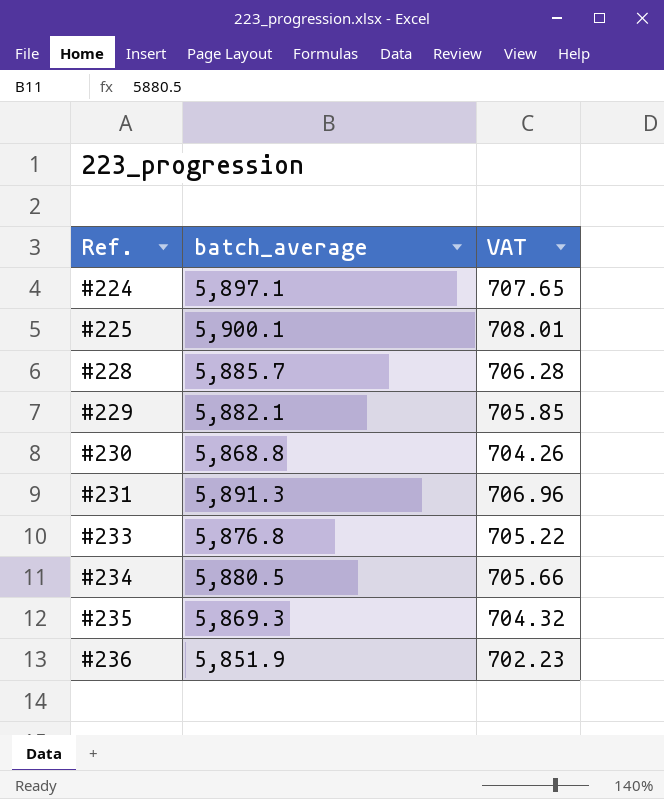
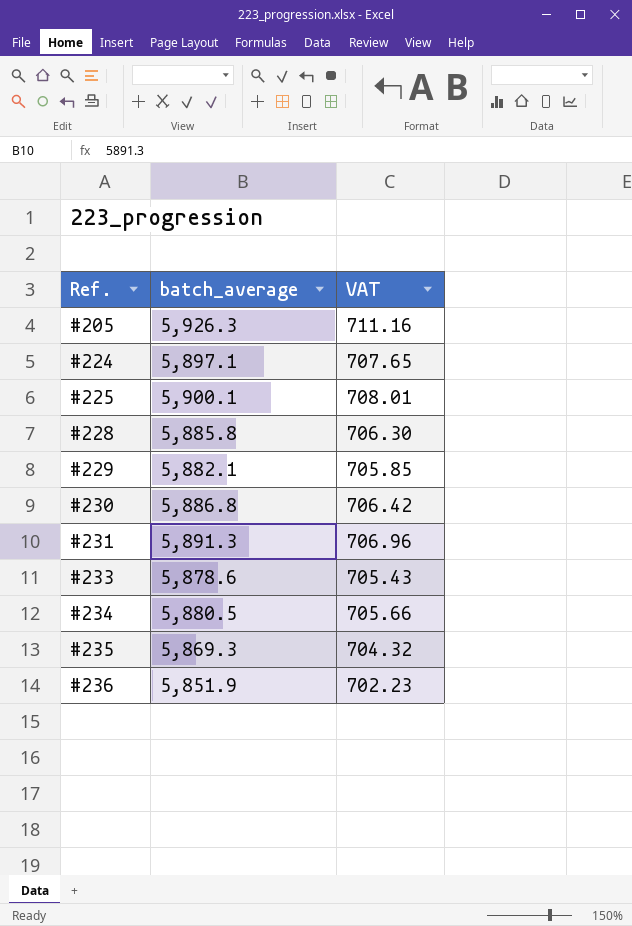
row #205: none -> 5,926.3 | 711.16
#228 | batch_average: 5,885.7 -> 5,885.8
#228 | VAT: 706.28 -> 706.30
#230 | batch_average: 5,868.8 -> 5,886.8
#230 | VAT: 704.26 -> 706.42
#233 | batch_average: 5,876.8 -> 5,878.6
#233 | VAT: 705.22 -> 705.43

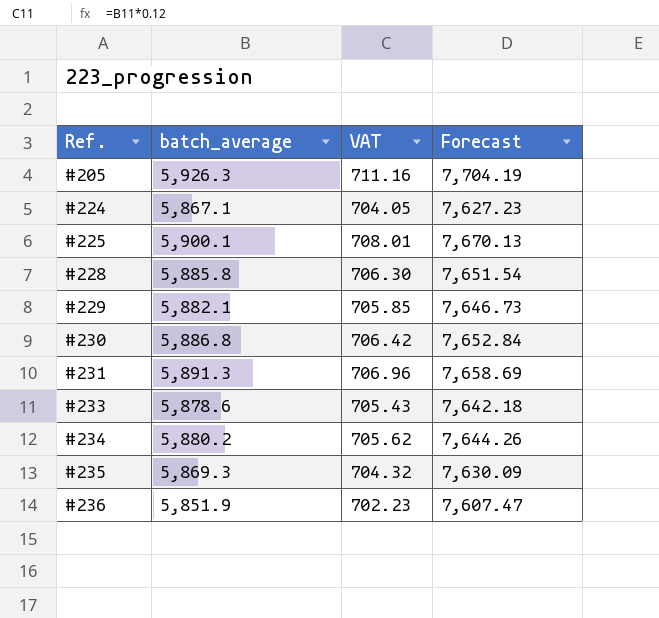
column Forecast | formula: none -> [batch_average] * 1.3
#224 | batch_average: 5,897.1 -> 5,867.1
#224 | VAT: 707.65 -> 704.05
#234 | batch_average: 5,880.5 -> 5,880.2
#234 | VAT: 705.66 -> 705.62

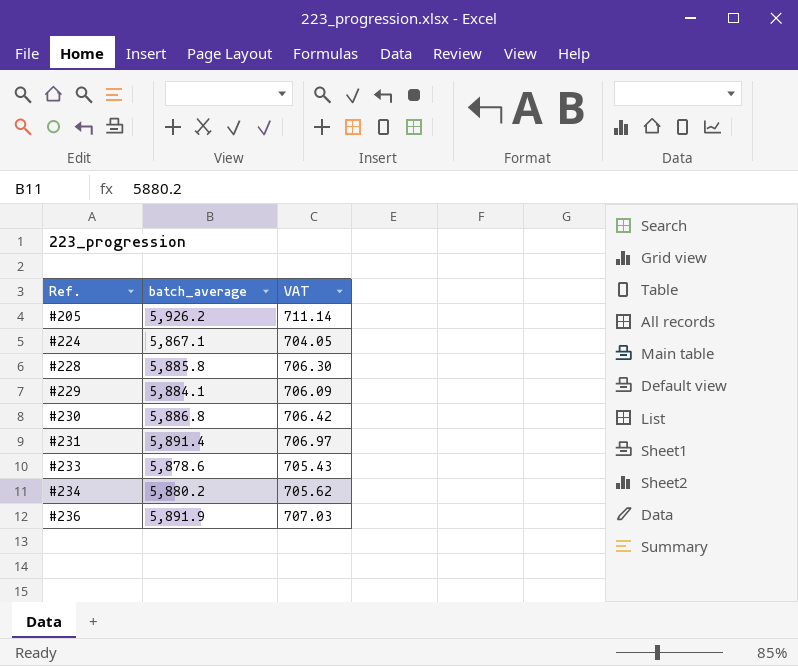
column Forecast | formula: [batch_average] * 1.3 -> none
row #225: 5,900.1 | 708.01 | 7,670.13 -> none
row #235: 5,869.3 | 704.32 | 7,630.09 -> none
#205 | batch_average: 5,926.3 -> 5,926.2
#205 | VAT: 711.16 -> 711.14
#229 | batch_average: 5,882.1 -> 5,884.1
#229 | VAT: 705.85 -> 706.09
#231 | batch_average: 5,891.3 -> 5,891.4
#231 | VAT: 706.96 -> 706.97
#236 | batch_average: 5,851.9 -> 5,891.9
#236 | VAT: 702.23 -> 707.03

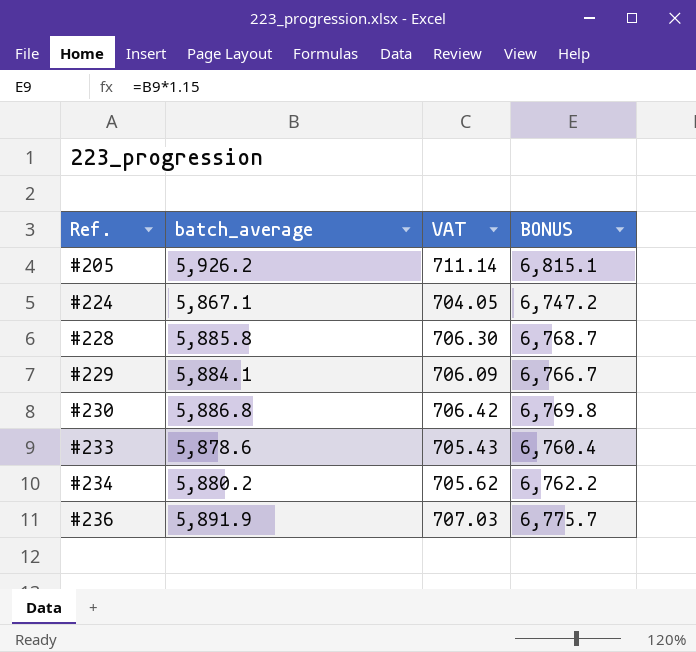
column BONUS | formula: none -> [batch_average] * 1.15
row #231: 5,891.4 | 706.97 -> none

